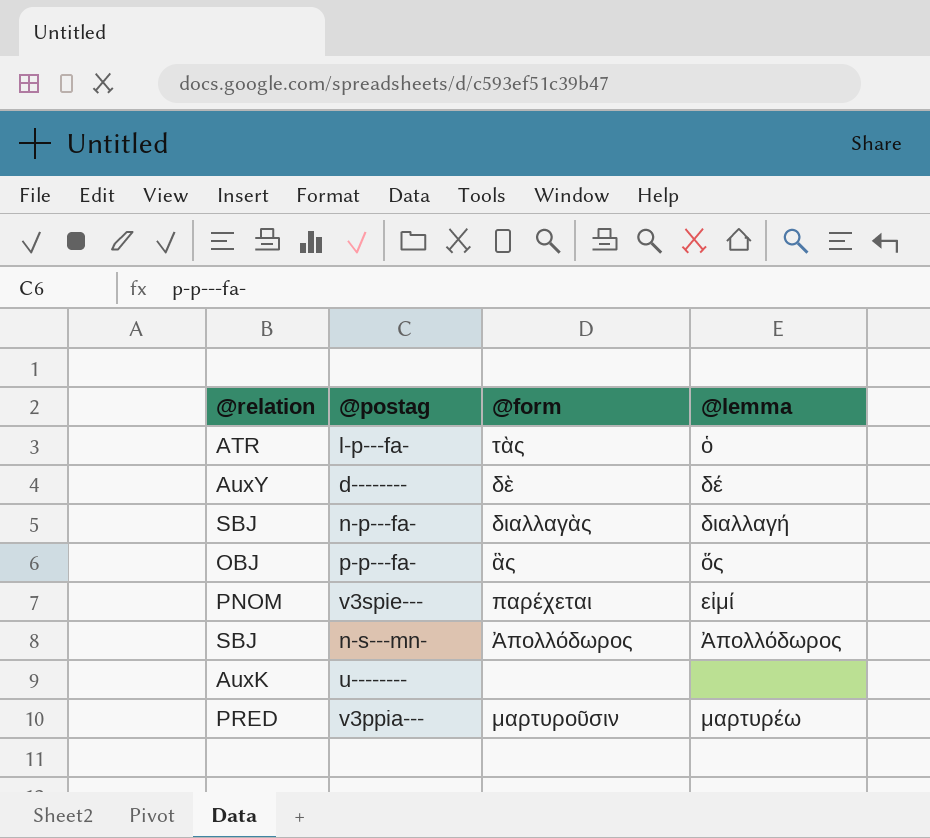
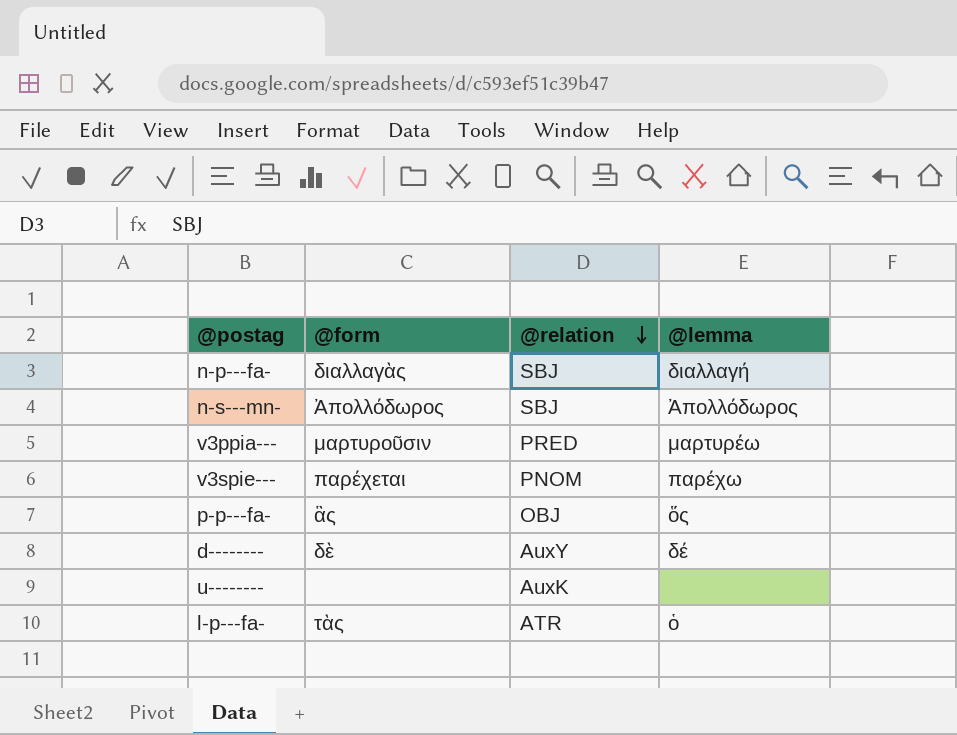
row order: none -> @relation descending
column @relation | position: 1 -> 3
v3spie--- | @lemma: εἰμί -> παρέχω

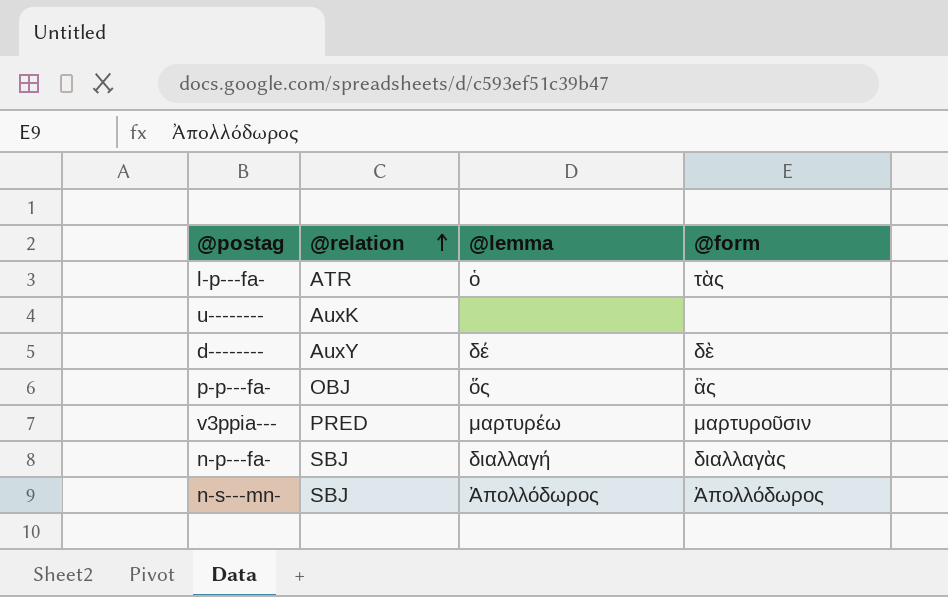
row order: @relation descending -> @relation ascending
column @form | position: 2 -> 4
row v3spie---: παρέχεται | PNOM | παρέχω -> none

